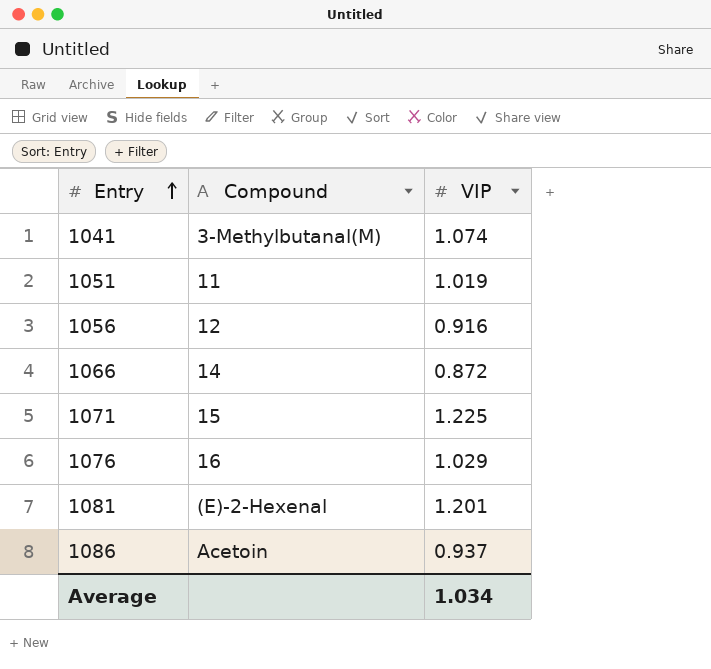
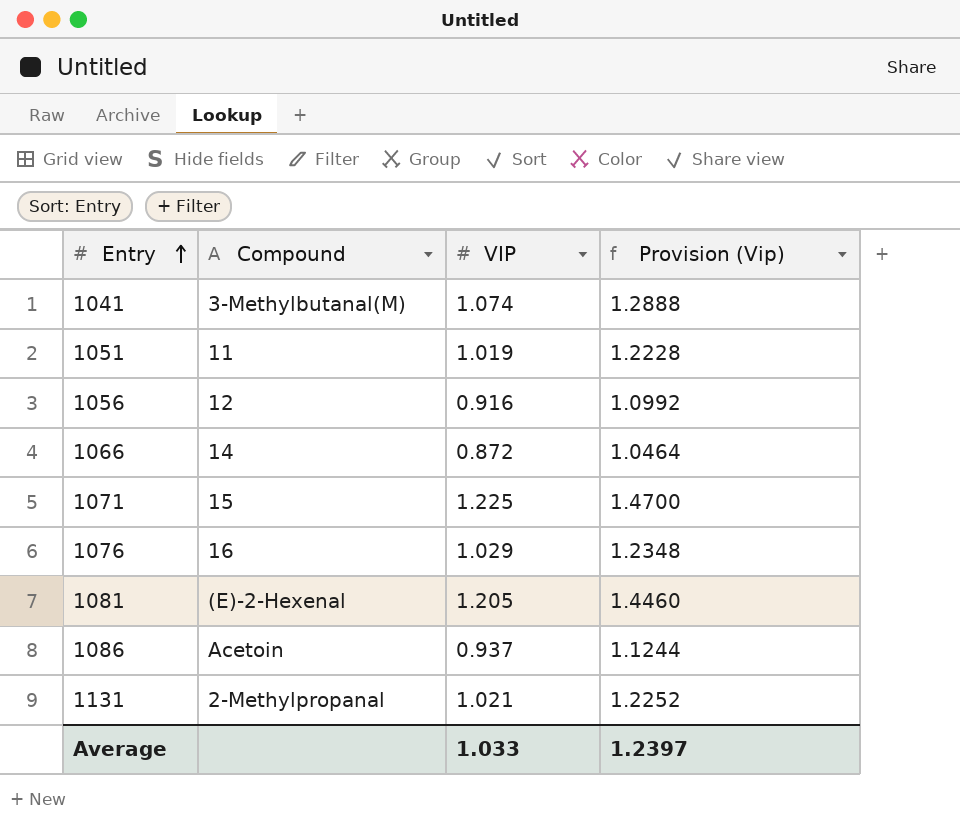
column Provision (Vip) | formula: none -> [VIP] * 1.2
1081 | VIP: 1.201 -> 1.205
row 1131: none -> 2-Methylpropanal | 1.021 | 1.2252
Average | VIP: 1.034 -> 1.033

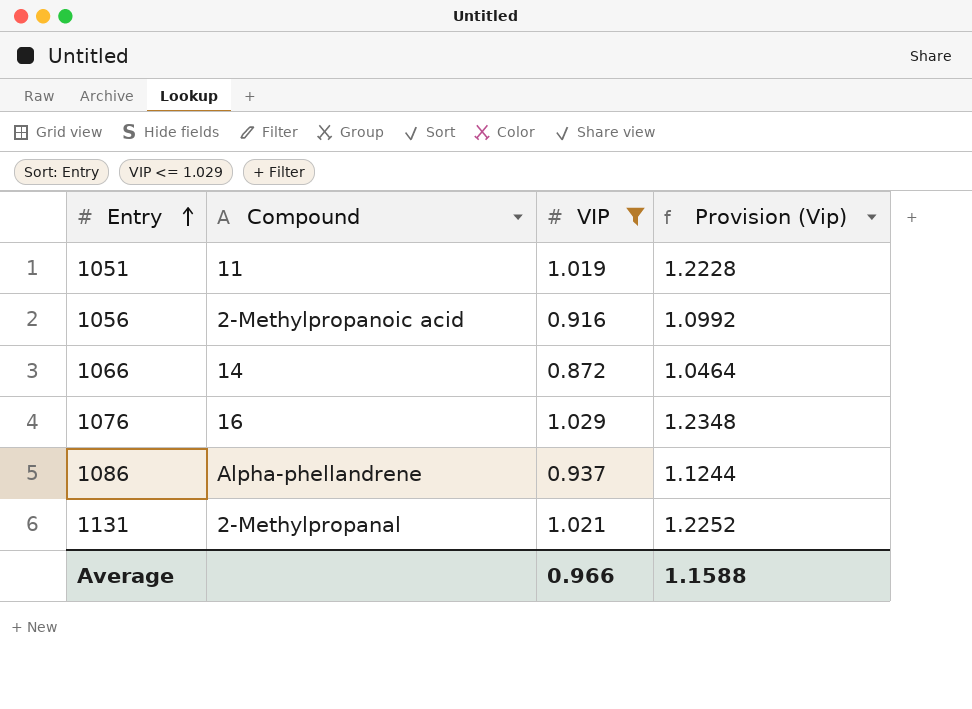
filter: none -> VIP <= 1.029
1056 | Compound: 12 -> 2-Methylpropanoic acid
1086 | Compound: Acetoin -> Alpha-phellandrene
Average | VIP: 1.033 -> 0.966
Average | Provision (Vip): 1.2397 -> 1.1588

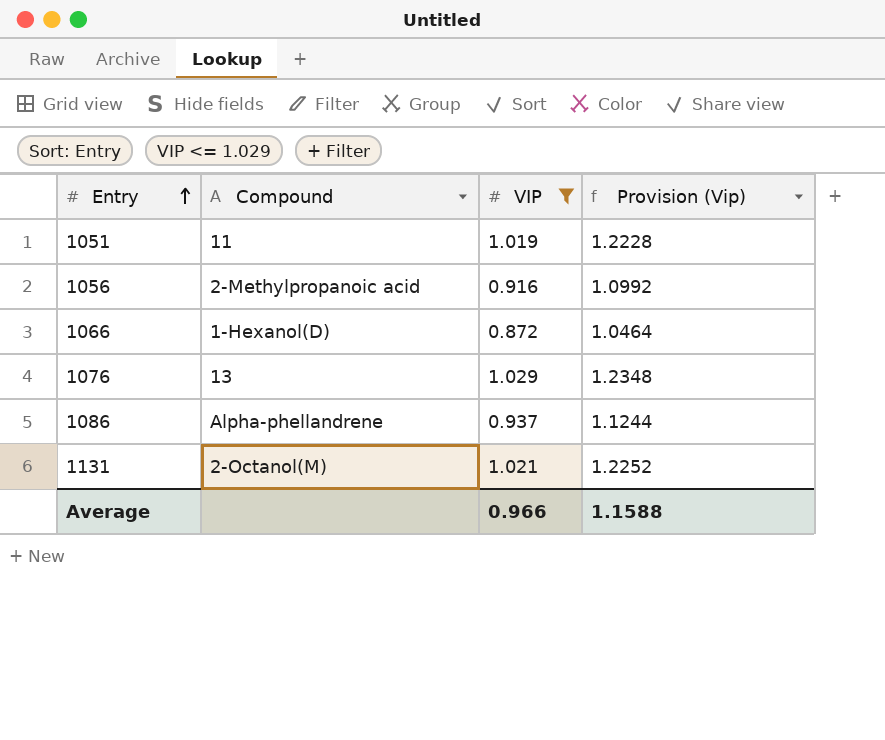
1066 | Compound: 14 -> 1-Hexanol(D)
1076 | Compound: 16 -> 13
1131 | Compound: 2-Methylpropanal -> 2-Octanol(M)

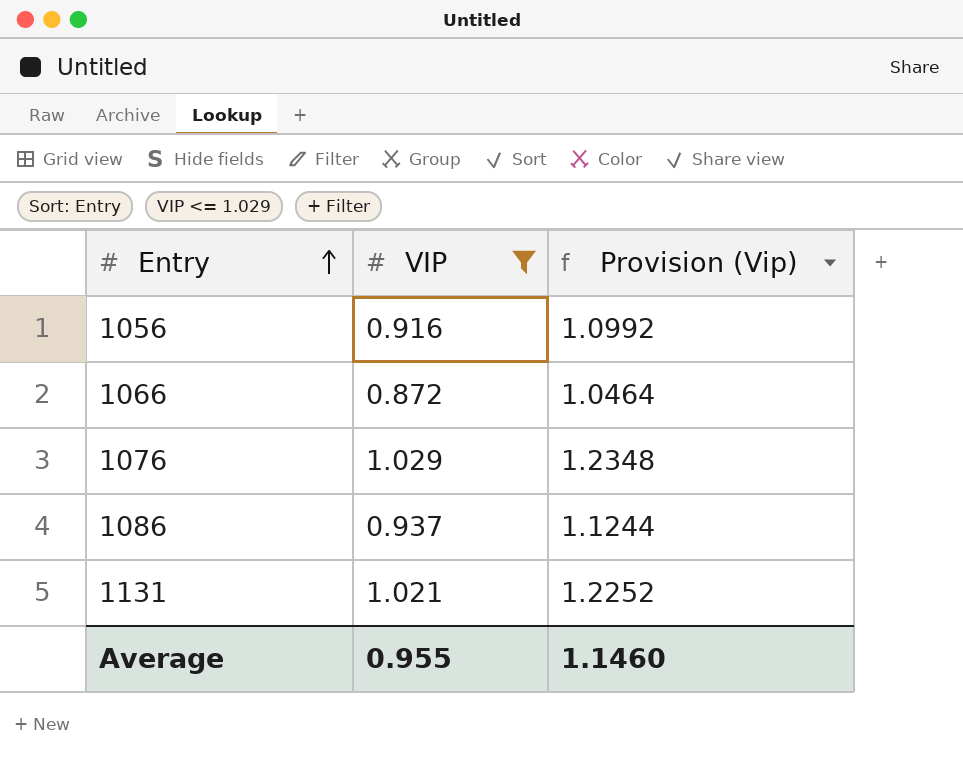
column Compound | position: 2 -> none
row 1051: 11 | 1.019 | 1.2228 -> none
Average | VIP: 0.966 -> 0.955
Average | Provision (Vip): 1.1588 -> 1.1460

